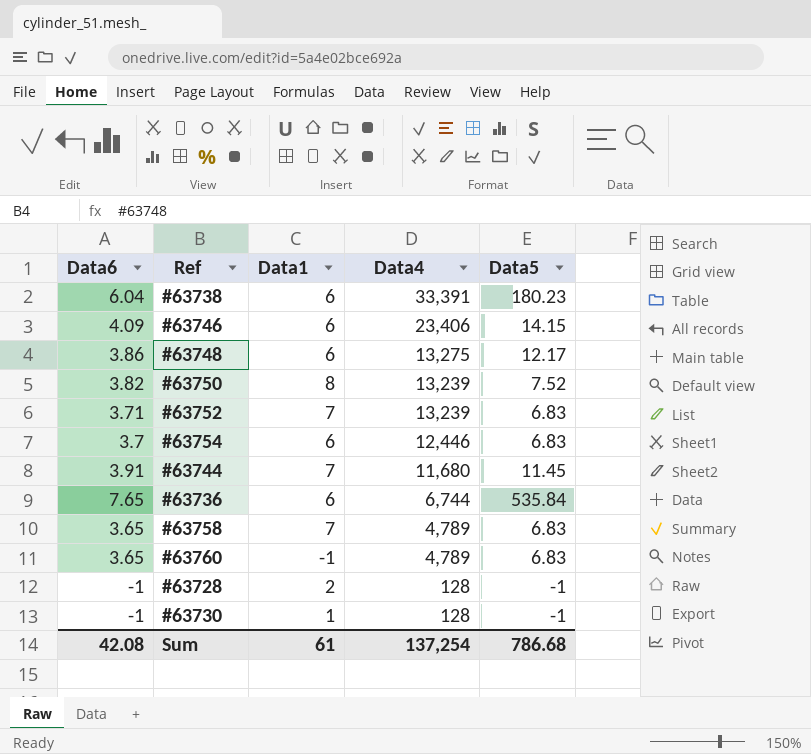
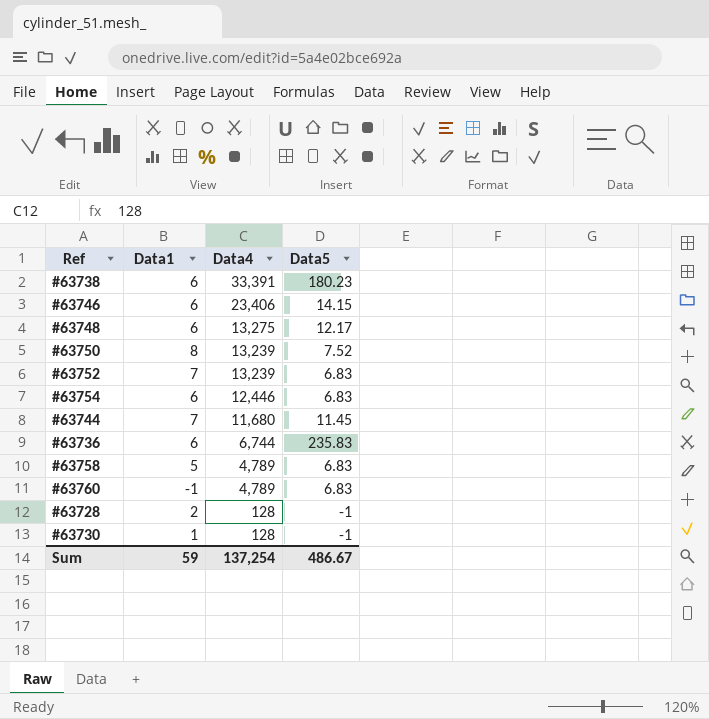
column Data6 | position: 1 -> none
#63736 | Data5: 535.84 -> 235.83
#63758 | Data1: 7 -> 5
Sum | Data1: 61 -> 59
Sum | Data5: 786.68 -> 486.67

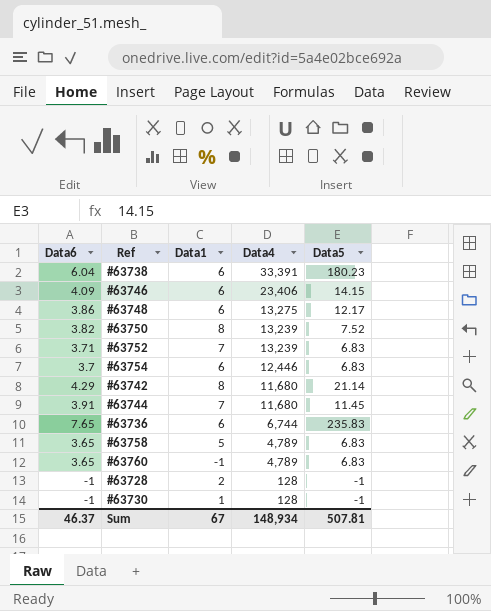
column Data6 | position: none -> 1
row #63742: none -> 4.29 | 8 | 11,680 | 21.14
Sum | Data1: 59 -> 67
Sum | Data4: 137,254 -> 148,934
Sum | Data5: 486.67 -> 507.81

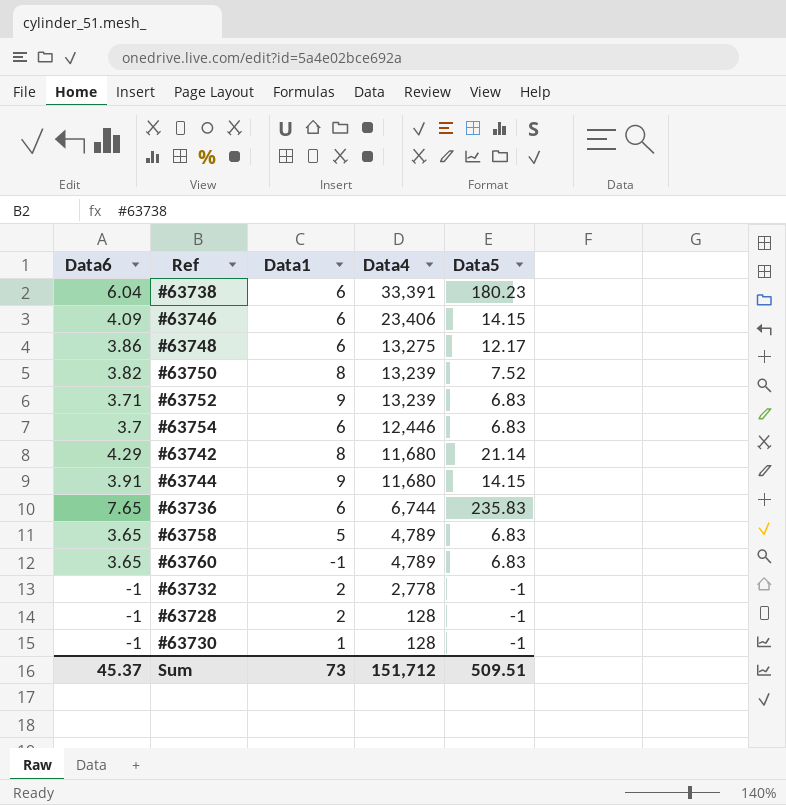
#63752 | Data1: 7 -> 9
#63744 | Data1: 7 -> 9
#63744 | Data5: 11.45 -> 14.15
row #63732: none -> -1 | 2 | 2,778 | -1
Sum | Data6: 46.37 -> 45.37
Sum | Data1: 67 -> 73
Sum | Data4: 148,934 -> 151,712
Sum | Data5: 507.81 -> 509.51

